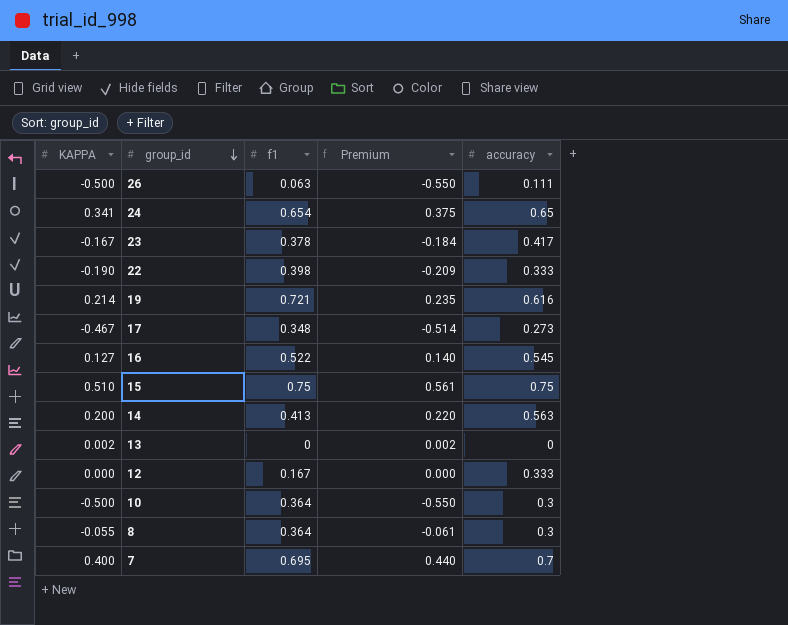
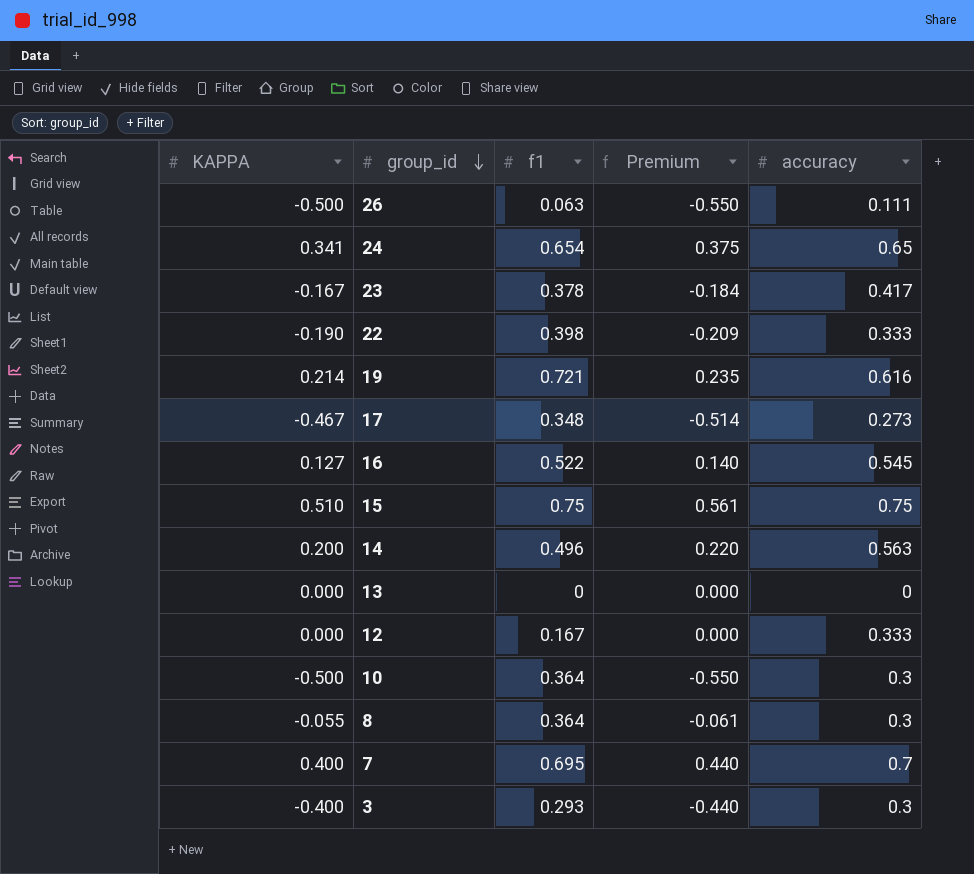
14 | f1: 0.413 -> 0.496
13 | KAPPA: 0.002 -> 0.000
13 | Premium: 0.002 -> 0.000
row 3: none -> -0.400 | 0.293 | -0.440 | 0.3

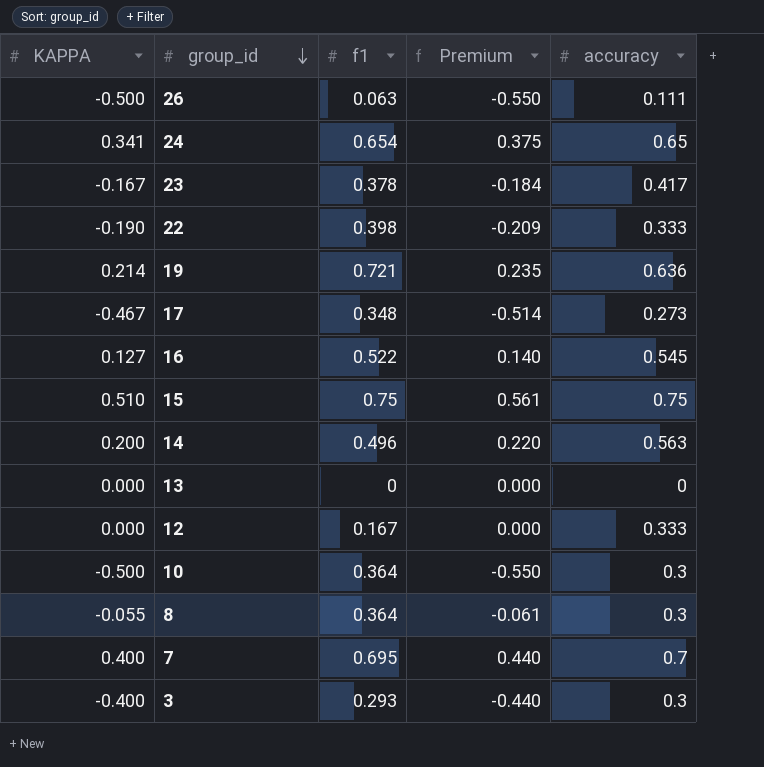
19 | accuracy: 0.616 -> 0.636

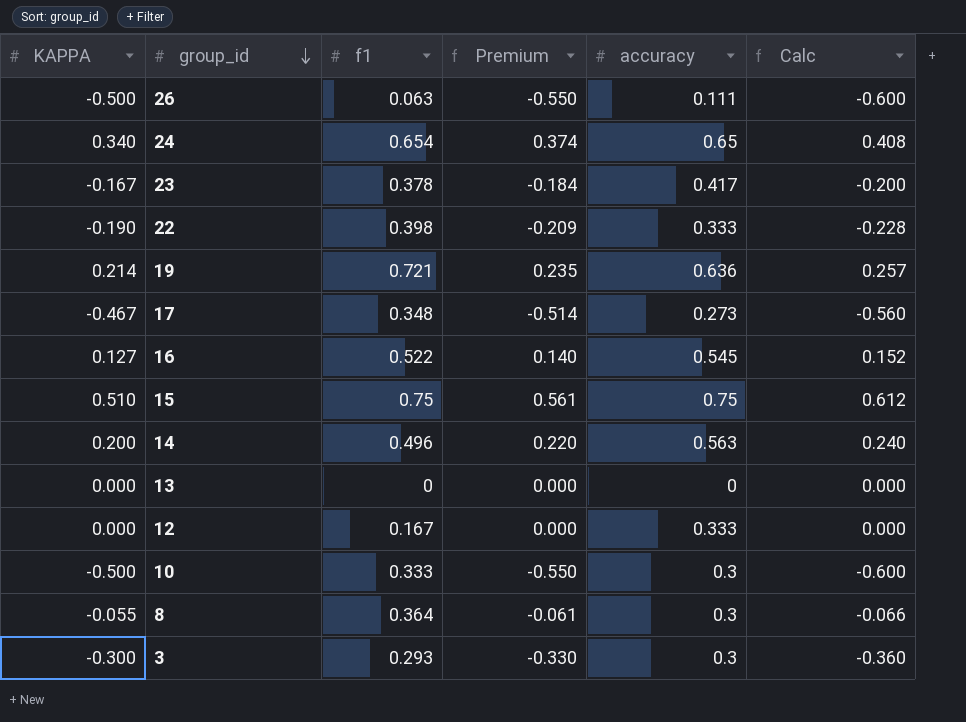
column Calc | formula: none -> [KAPPA] * 1.2
row 7: 0.400 | 0.695 | 0.440 | 0.7 -> none
24 | KAPPA: 0.341 -> 0.340
24 | Premium: 0.375 -> 0.374
10 | f1: 0.364 -> 0.333
3 | KAPPA: -0.400 -> -0.300
3 | Premium: -0.440 -> -0.330

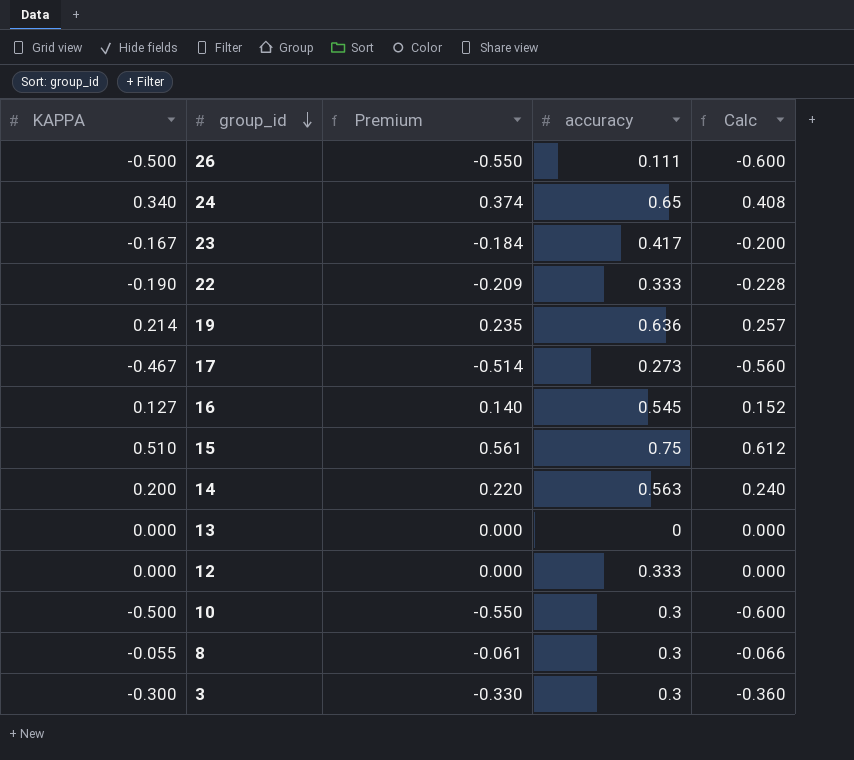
column f1 | position: 3 -> none

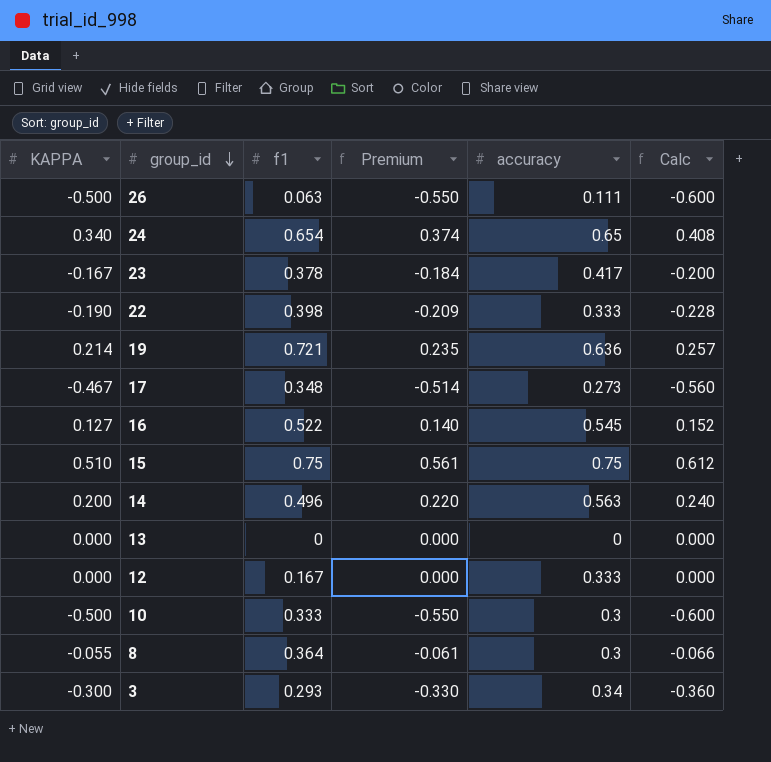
column f1 | position: none -> 3
3 | accuracy: 0.3 -> 0.34

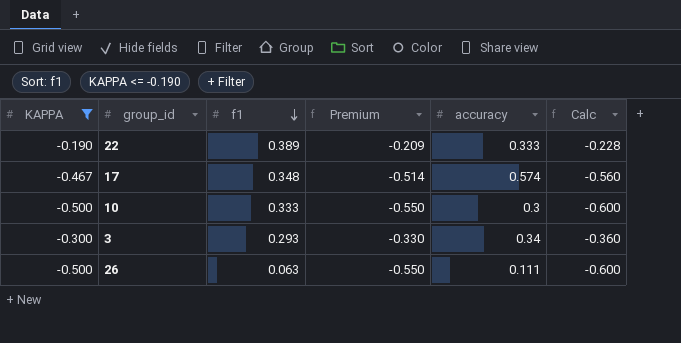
filter: none -> KAPPA <= -0.190
row order: group_id descending -> f1 descending
22 | f1: 0.398 -> 0.389
17 | accuracy: 0.273 -> 0.574

